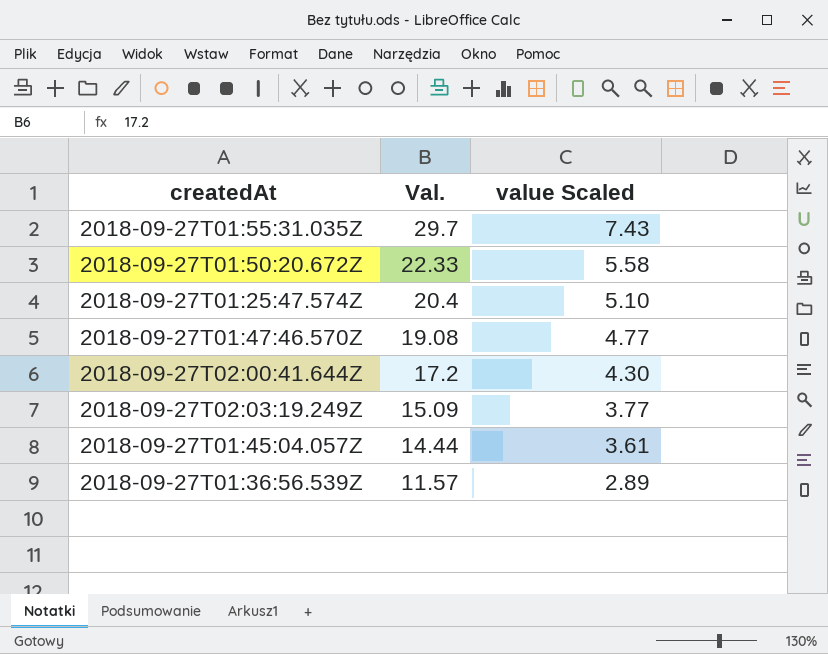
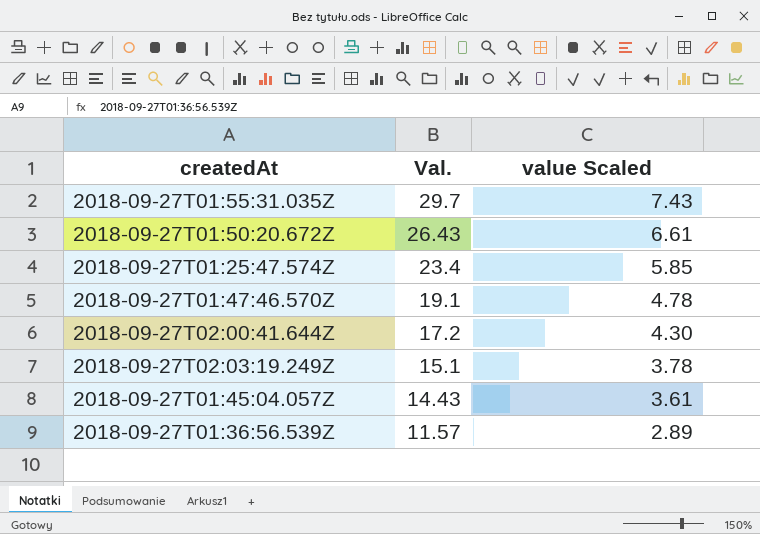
2018-09-27T01:50:20.672Z | Val.: 22.33 -> 26.43
2018-09-27T01:50:20.672Z | value Scaled: 5.58 -> 6.61
2018-09-27T01:25:47.574Z | Val.: 20.4 -> 23.4
2018-09-27T01:25:47.574Z | value Scaled: 5.10 -> 5.85
2018-09-27T01:47:46.570Z | Val.: 19.08 -> 19.1
2018-09-27T01:47:46.570Z | value Scaled: 4.77 -> 4.78
2018-09-27T02:03:19.249Z | Val.: 15.09 -> 15.1
2018-09-27T02:03:19.249Z | value Scaled: 3.77 -> 3.78
2018-09-27T01:45:04.057Z | Val.: 14.44 -> 14.43

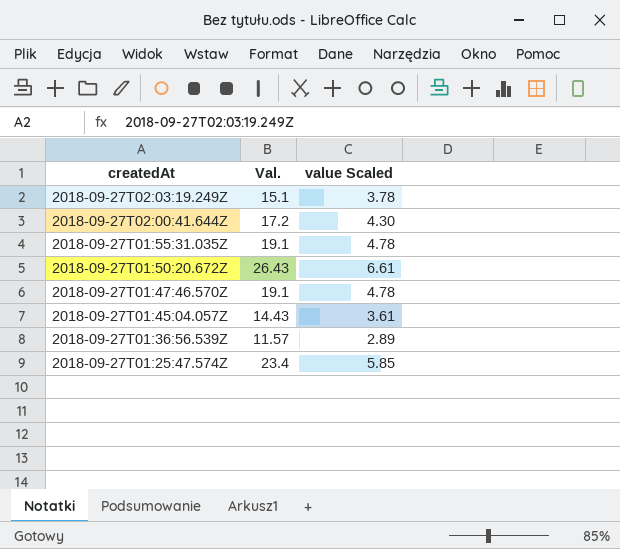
row order: Val. descending -> createdAt descending
2018-09-27T01:55:31.035Z | Val.: 29.7 -> 19.1
2018-09-27T01:55:31.035Z | value Scaled: 7.43 -> 4.78

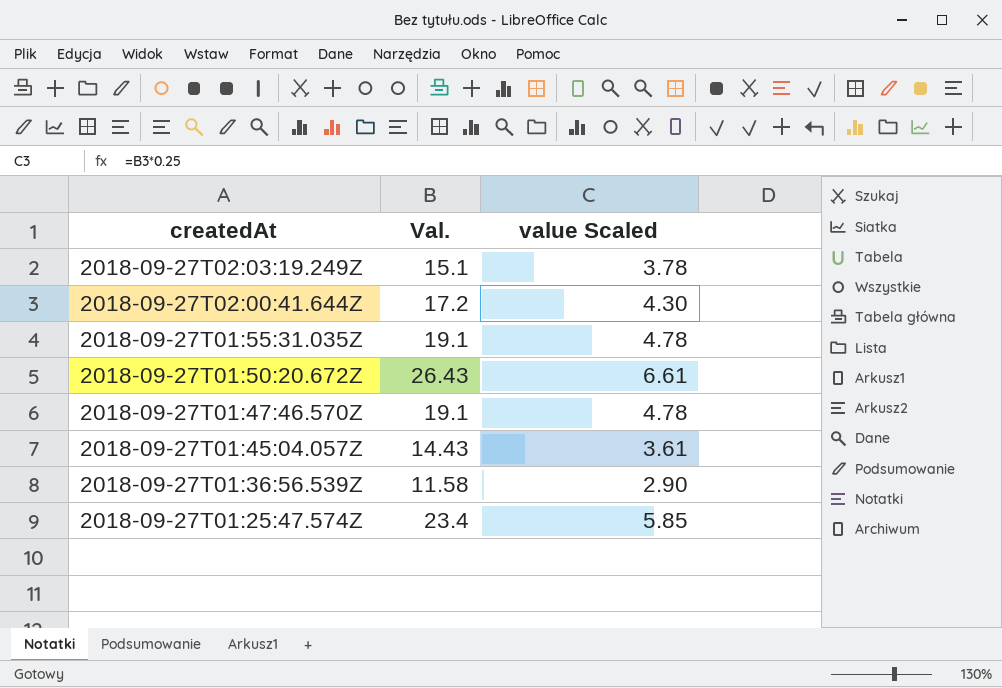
2018-09-27T01:36:56.539Z | Val.: 11.57 -> 11.58
2018-09-27T01:36:56.539Z | value Scaled: 2.89 -> 2.90

